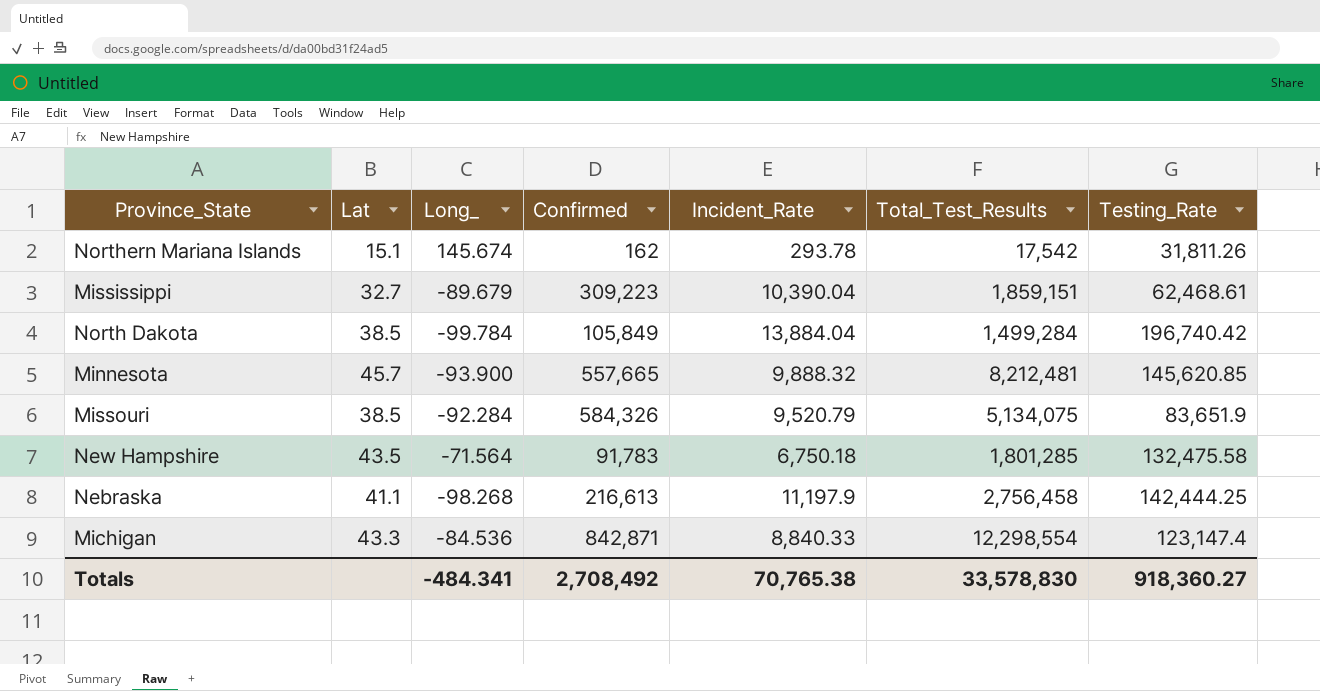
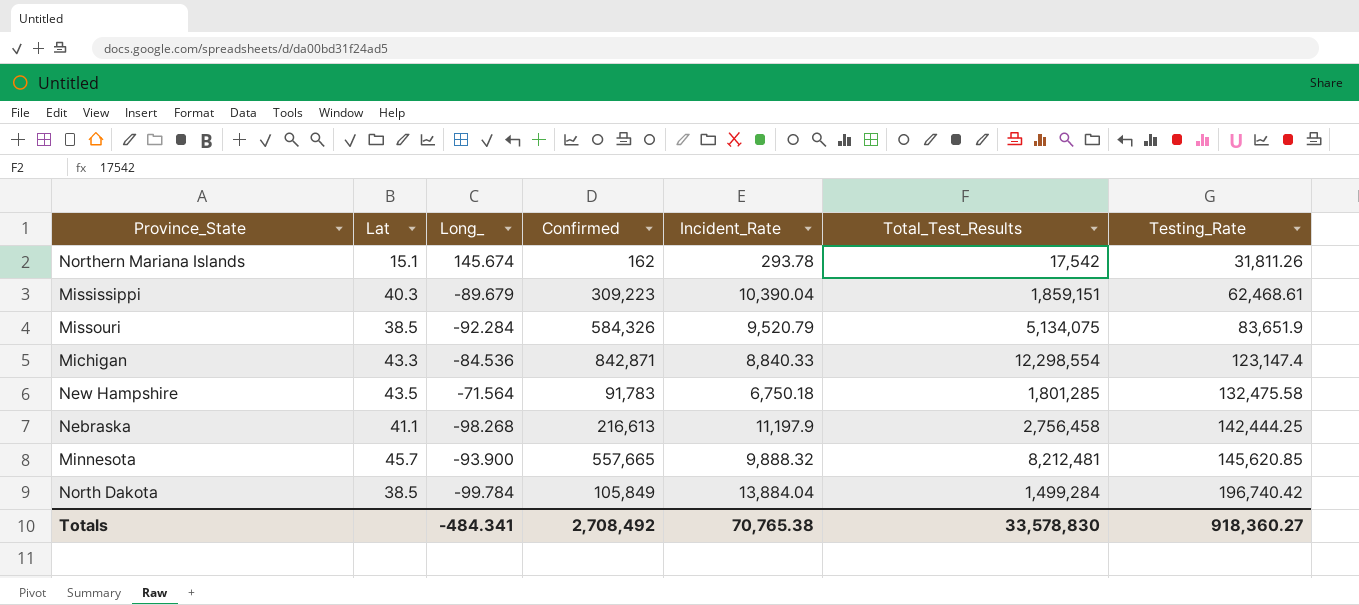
row order: none -> Testing_Rate ascending
Mississippi | Lat: 32.7 -> 40.3

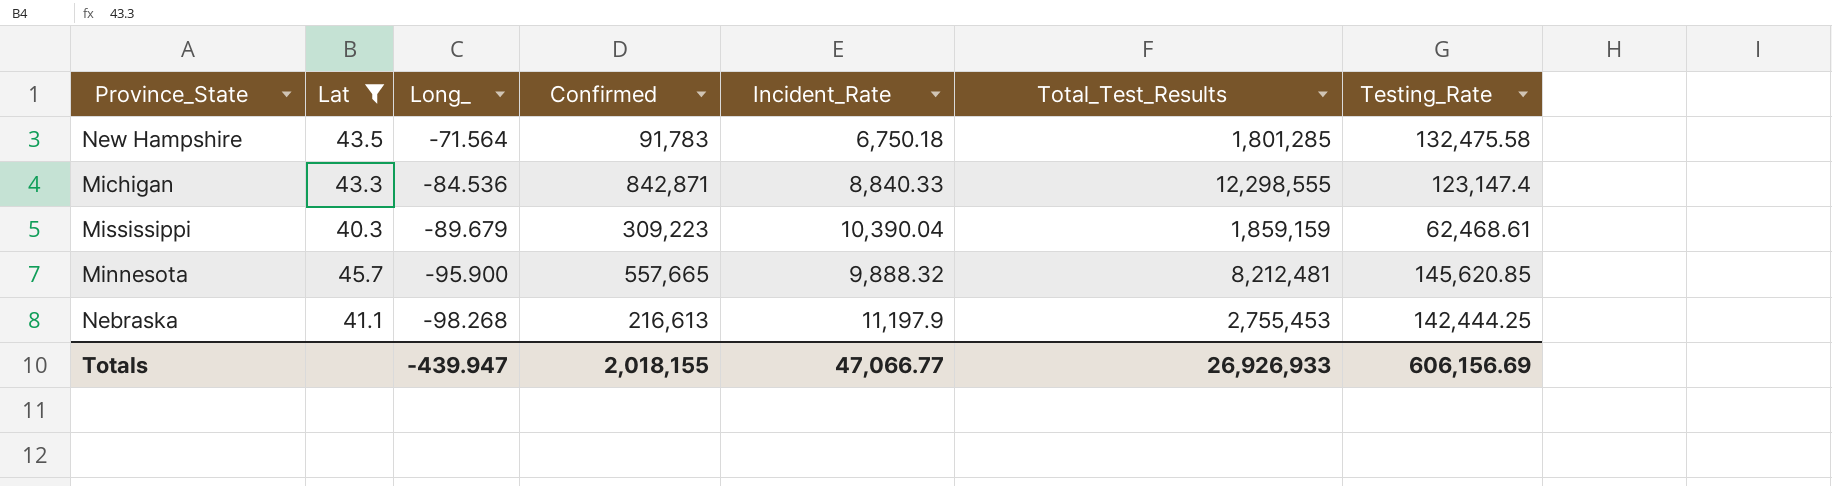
filter: none -> Lat >= 40.3
row order: Testing_Rate ascending -> Long_ descending
Michigan | Total_Test_Results: 12,298,554 -> 12,298,555
Mississippi | Total_Test_Results: 1,859,151 -> 1,859,159
Minnesota | Long_: -93.900 -> -95.900
Nebraska | Total_Test_Results: 2,756,458 -> 2,755,453
Totals | Long_: -484.341 -> -439.947
Totals | Confirmed: 2,708,492 -> 2,018,155
Totals | Incident_Rate: 70,765.38 -> 47,066.77
Totals | Total_Test_Results: 33,578,830 -> 26,926,933
Totals | Testing_Rate: 918,360.27 -> 606,156.69

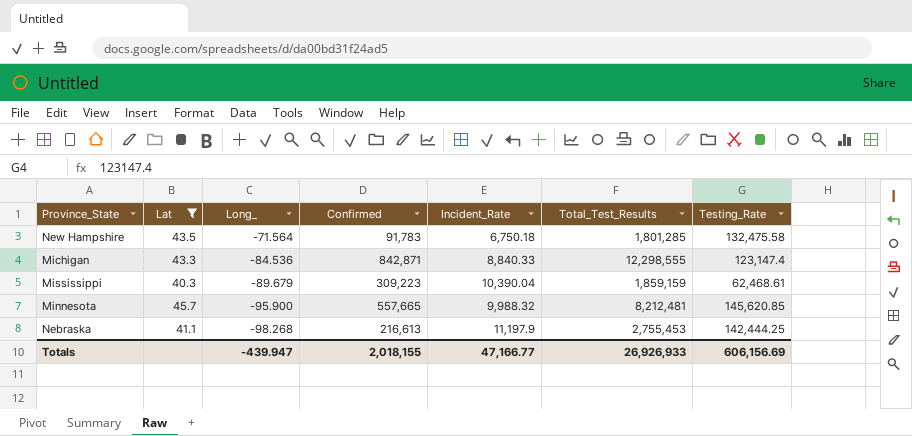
Minnesota | Incident_Rate: 9,888.32 -> 9,988.32
Totals | Incident_Rate: 47,066.77 -> 47,166.77

